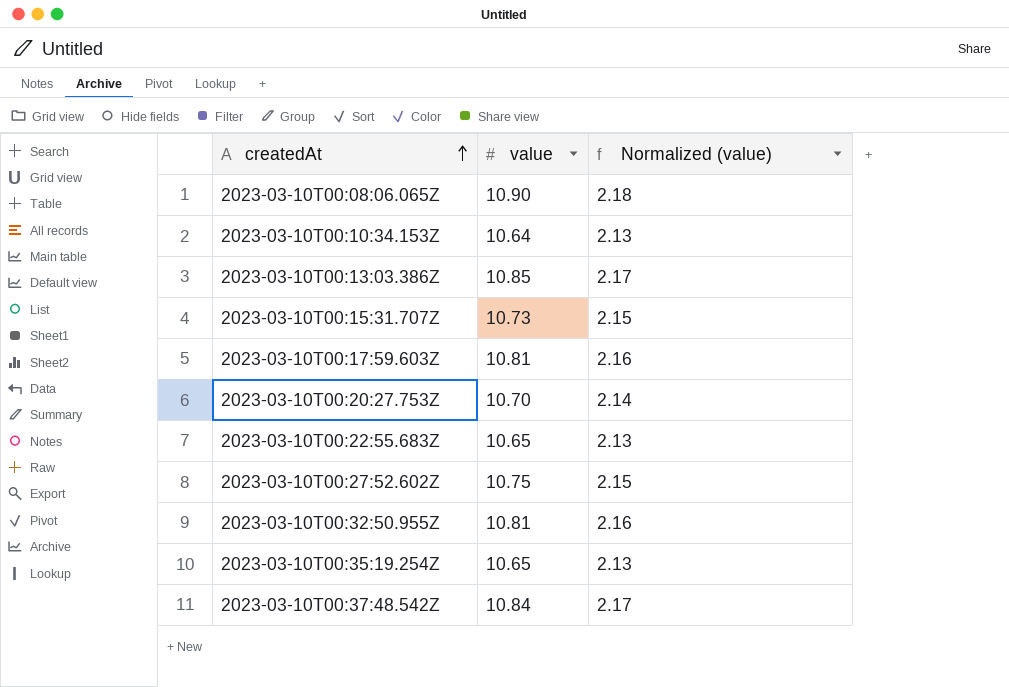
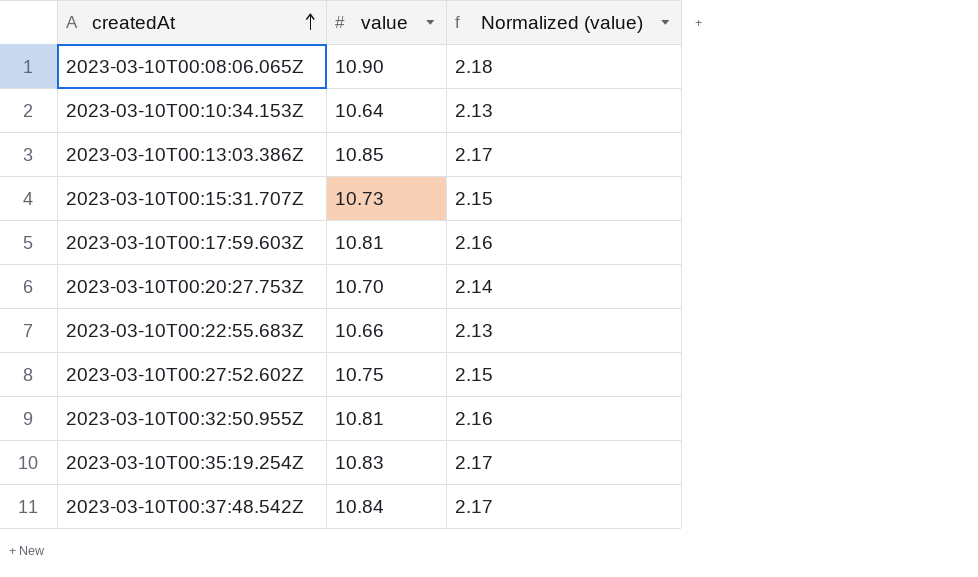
2023-03-10T00:22:55.683Z | value: 10.65 -> 10.66
2023-03-10T00:35:19.254Z | value: 10.65 -> 10.83
2023-03-10T00:35:19.254Z | Normalized (value): 2.13 -> 2.17

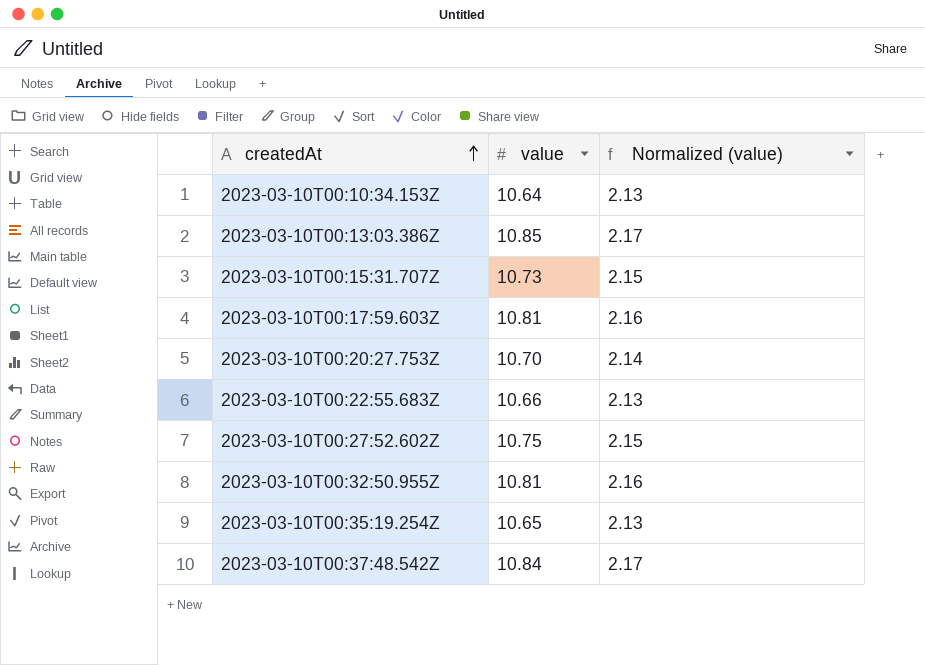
row 2023-03-10T00:08:06.065Z: 10.90 | 2.18 -> none
2023-03-10T00:35:19.254Z | value: 10.83 -> 10.65
2023-03-10T00:35:19.254Z | Normalized (value): 2.17 -> 2.13

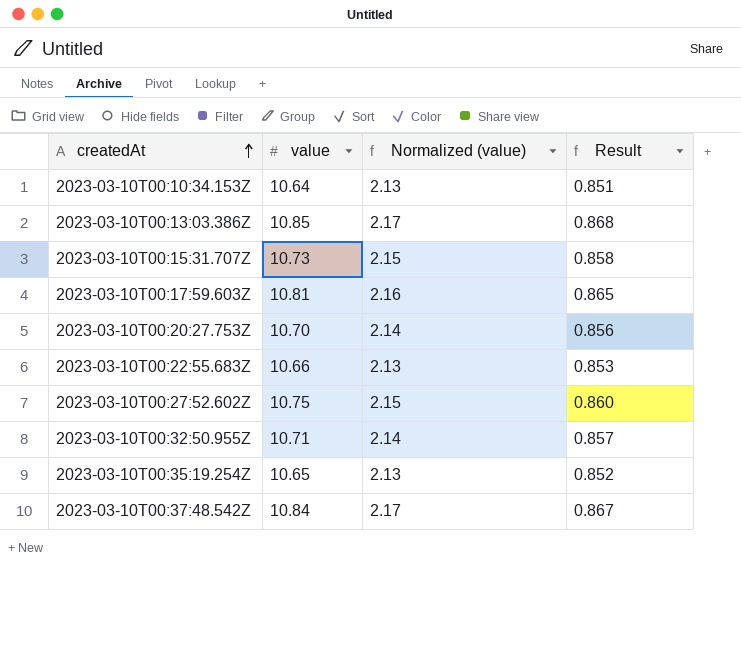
column Result | formula: none -> [value] * 0.08
2023-03-10T00:32:50.955Z | value: 10.81 -> 10.71
2023-03-10T00:32:50.955Z | Normalized (value): 2.16 -> 2.14

